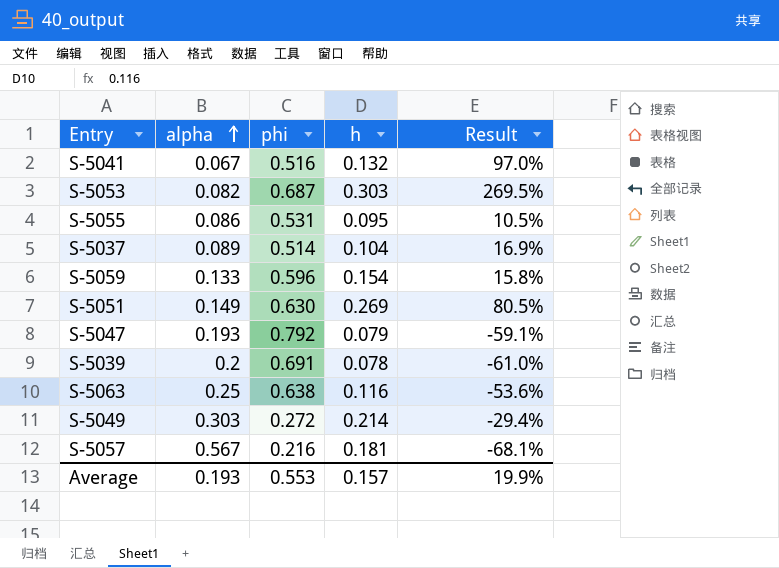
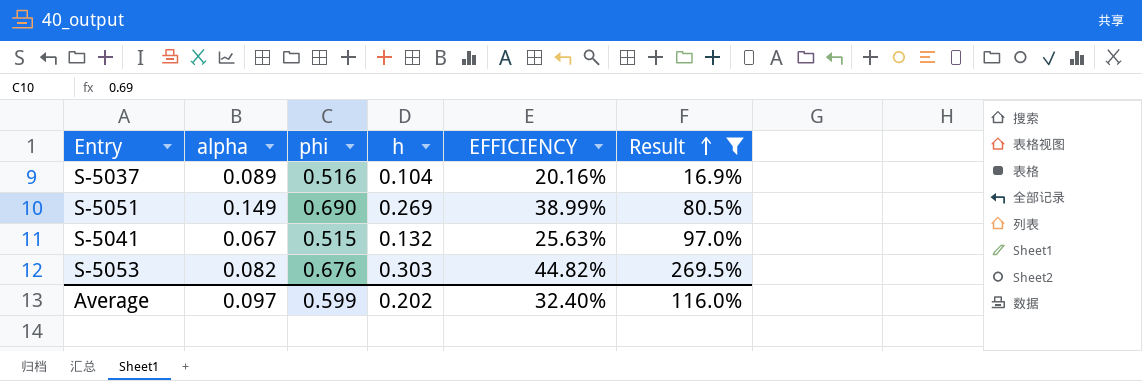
filter: none -> Result >= 16.9%
row order: alpha ascending -> Result ascending
column EFFICIENCY | formula: none -> [h] / [phi]
S-5037 | phi: 0.514 -> 0.516
S-5051 | phi: 0.630 -> 0.690
S-5041 | phi: 0.516 -> 0.515
S-5053 | phi: 0.687 -> 0.676
Average | alpha: 0.193 -> 0.097
Average | phi: 0.553 -> 0.599
Average | h: 0.157 -> 0.202
Average | Result: 19.9% -> 116.0%

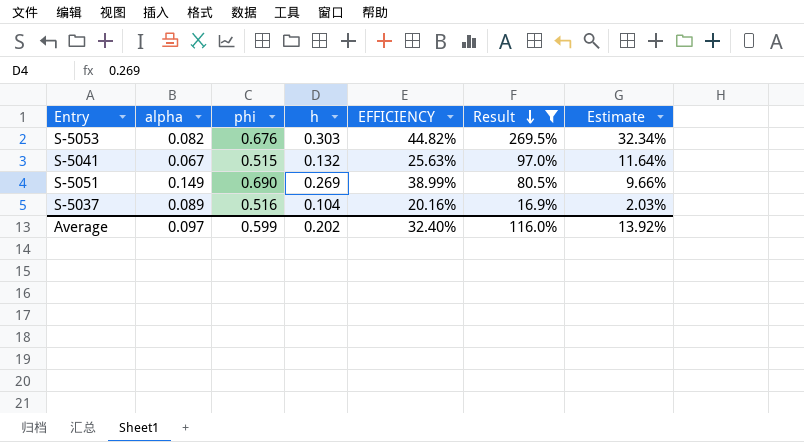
row order: Result ascending -> Result descending
column Estimate | formula: none -> [Result] * 0.12

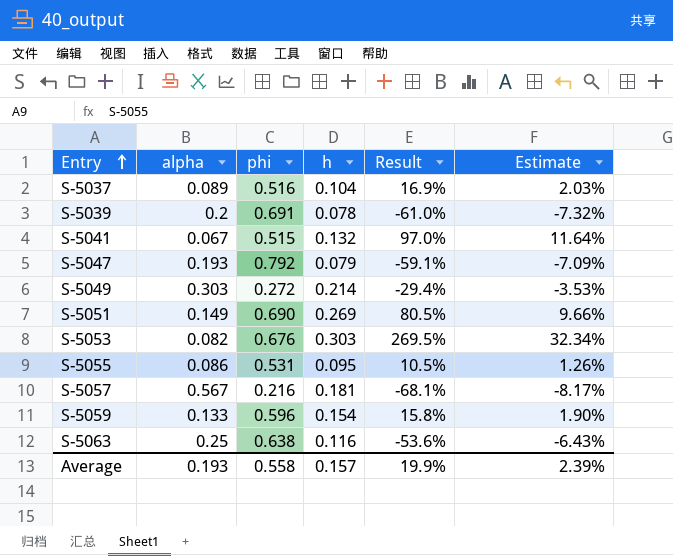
filter: Result >= 16.9% -> none
row order: Result descending -> Entry ascending
column EFFICIENCY | formula: [h] / [phi] -> none
Average | alpha: 0.097 -> 0.193
Average | phi: 0.599 -> 0.558
Average | h: 0.202 -> 0.157
Average | Result: 116.0% -> 19.9%
Average | Estimate: 13.92% -> 2.39%

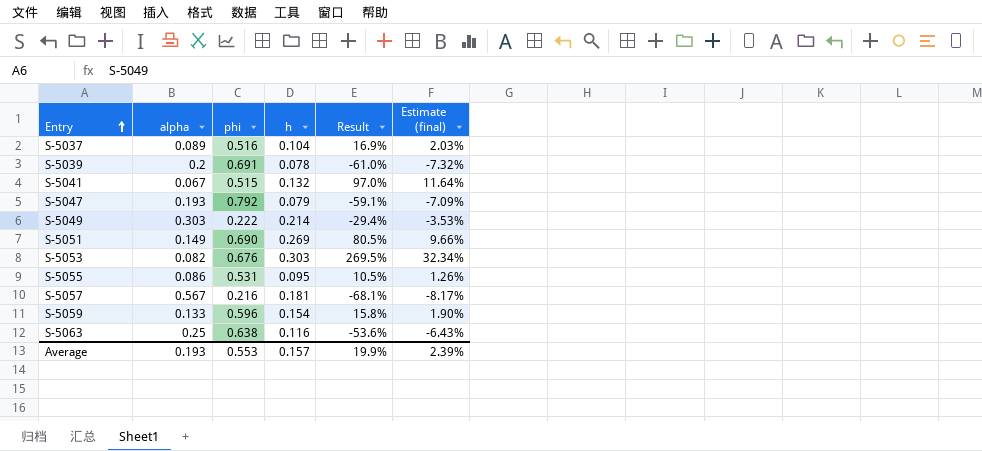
column name: Estimate -> Estimate (final)
S-5049 | phi: 0.272 -> 0.222
Average | phi: 0.558 -> 0.553

